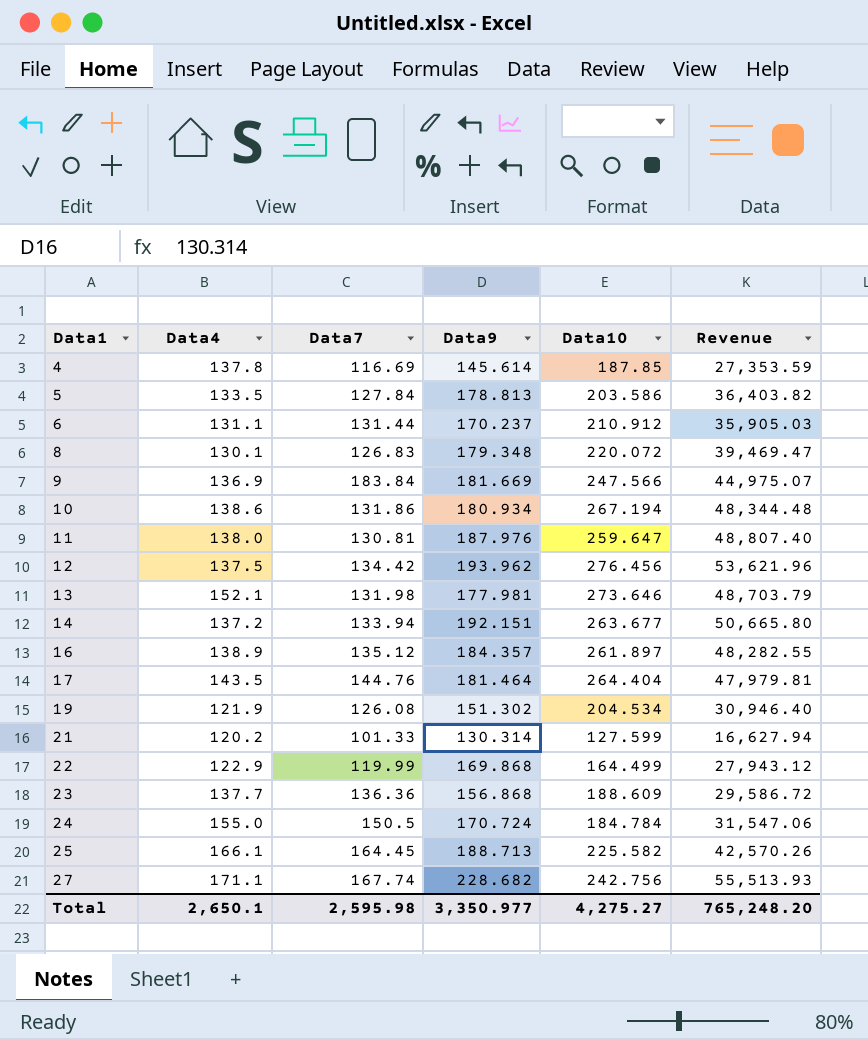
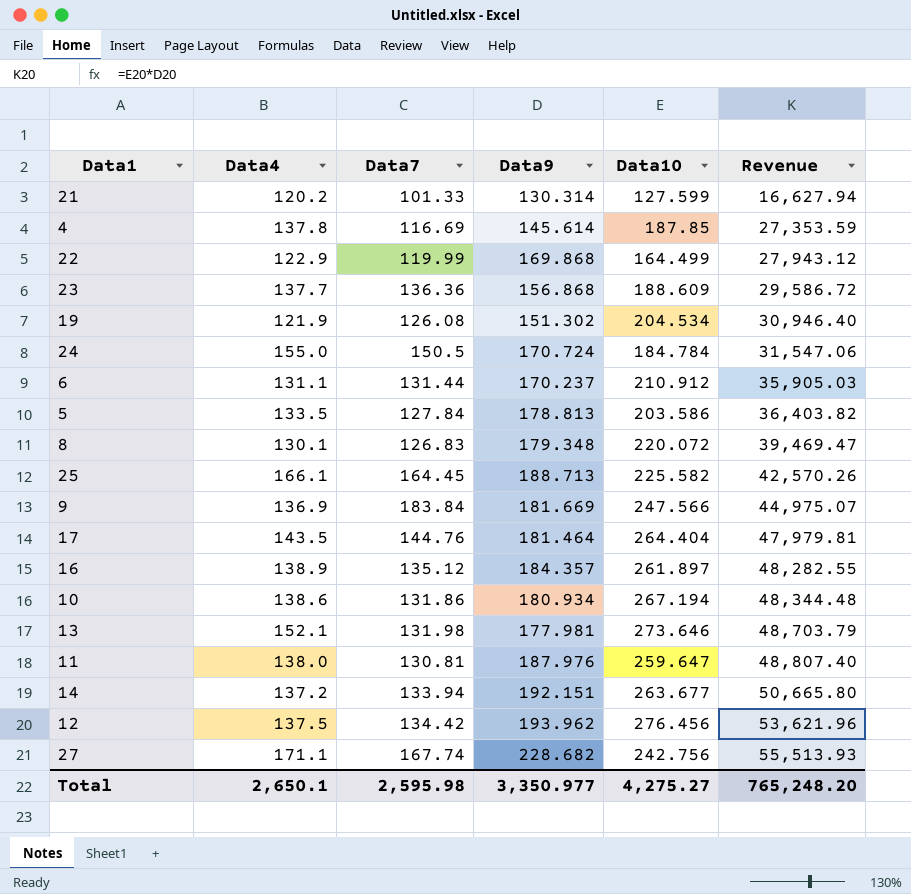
row order: Data1 ascending -> Revenue ascending

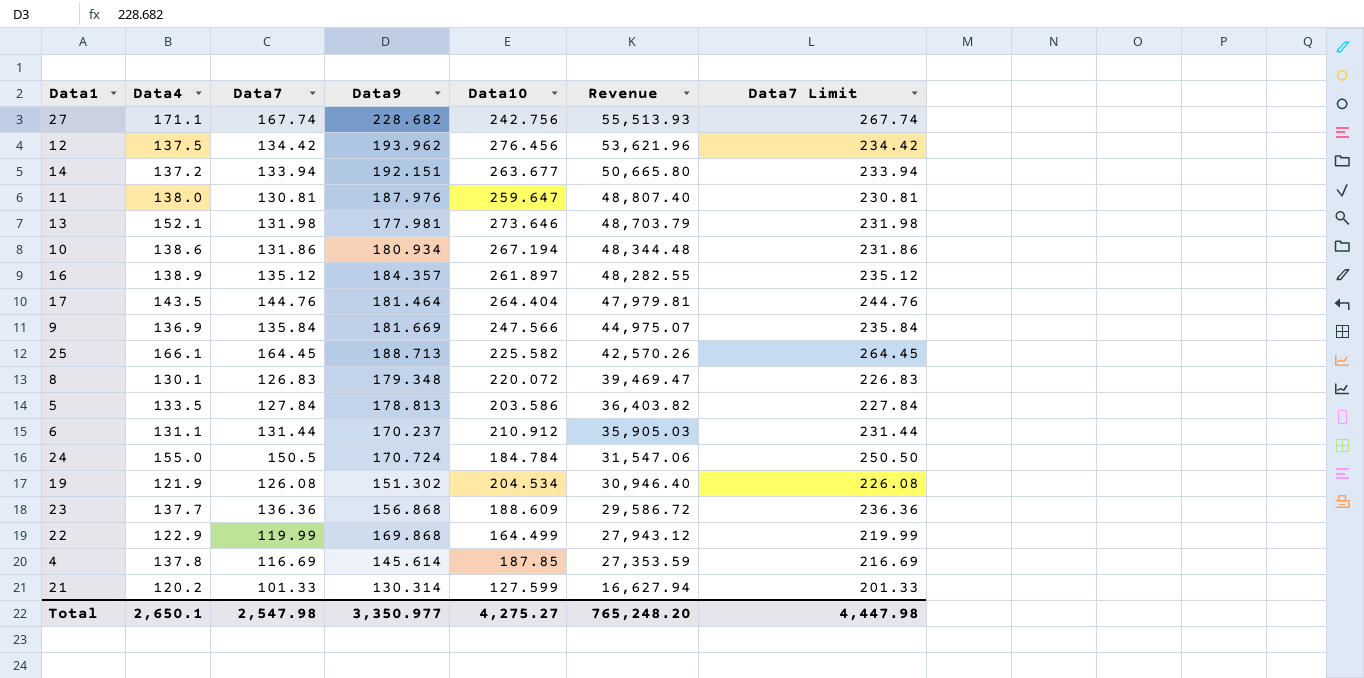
row order: Revenue ascending -> Revenue descending
column Data7 Limit | formula: none -> [Data7] + 100
9 | Data7: 183.84 -> 135.84
Total | Data7: 2,595.98 -> 2,547.98

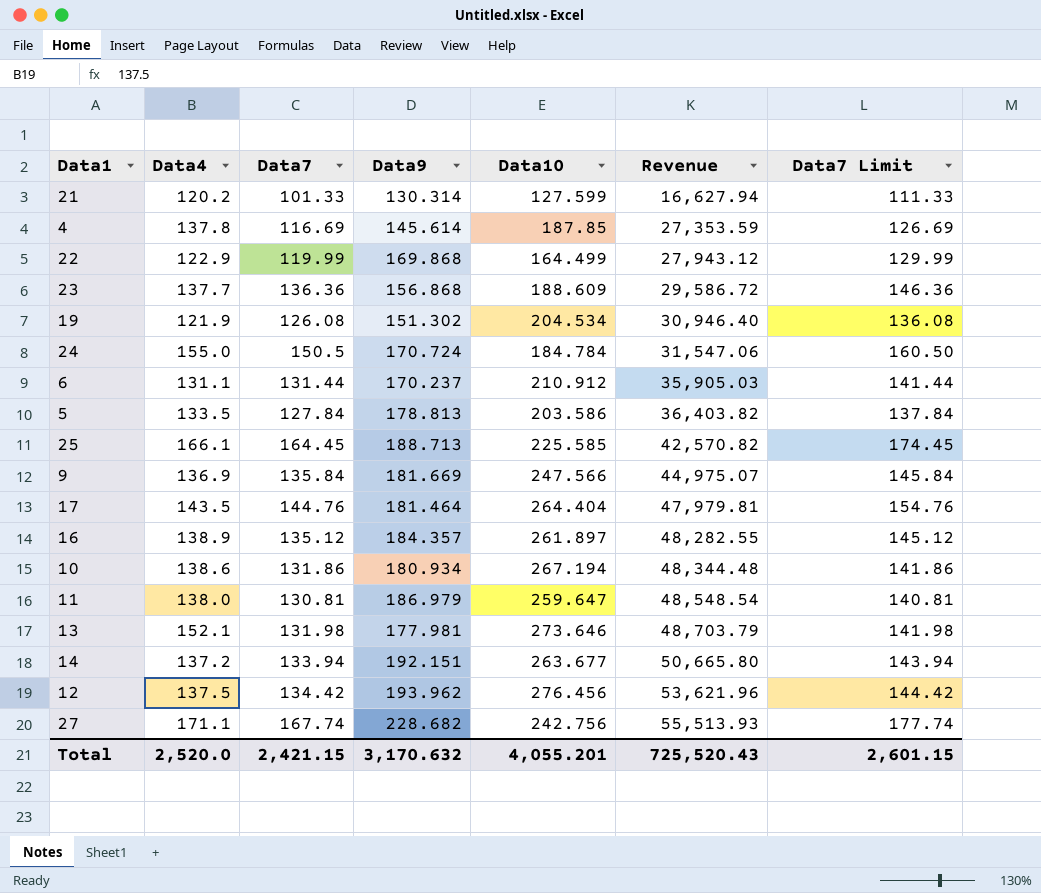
row order: Revenue descending -> Revenue ascending
column Data7 Limit | formula: [Data7] + 100 -> [Data7] + 10
row 8: 130.1 | 126.83 | 179.348 | 220.072 | 39,469.47 | 226.83 -> none
25 | Data10: 225.582 -> 225.585
25 | Revenue: 42,570.26 -> 42,570.82
11 | Data9: 187.976 -> 186.979
11 | Revenue: 48,807.40 -> 48,548.54
Total | Data4: 2,650.1 -> 2,520.0
Total | Data7: 2,547.98 -> 2,421.15
Total | Data9: 3,350.977 -> 3,170.632
Total | Data10: 4,275.27 -> 4,055.201
Total | Revenue: 765,248.20 -> 725,520.43
Total | Data7 Limit: 4,447.98 -> 2,601.15

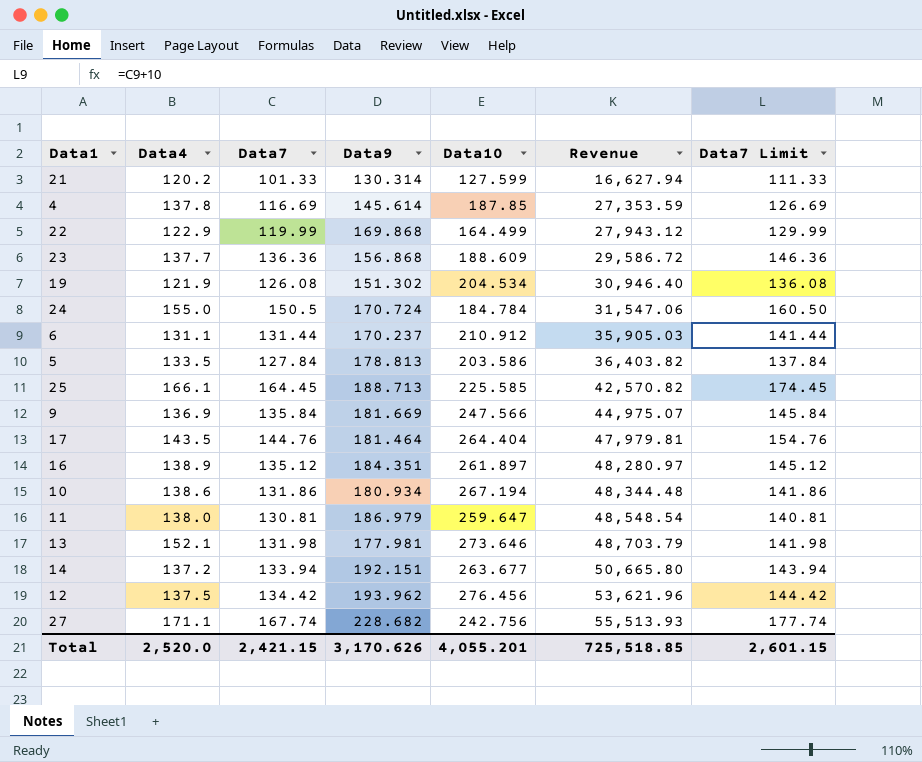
16 | Data9: 184.357 -> 184.351
16 | Revenue: 48,282.55 -> 48,280.97
Total | Data9: 3,170.632 -> 3,170.626
Total | Revenue: 725,520.43 -> 725,518.85

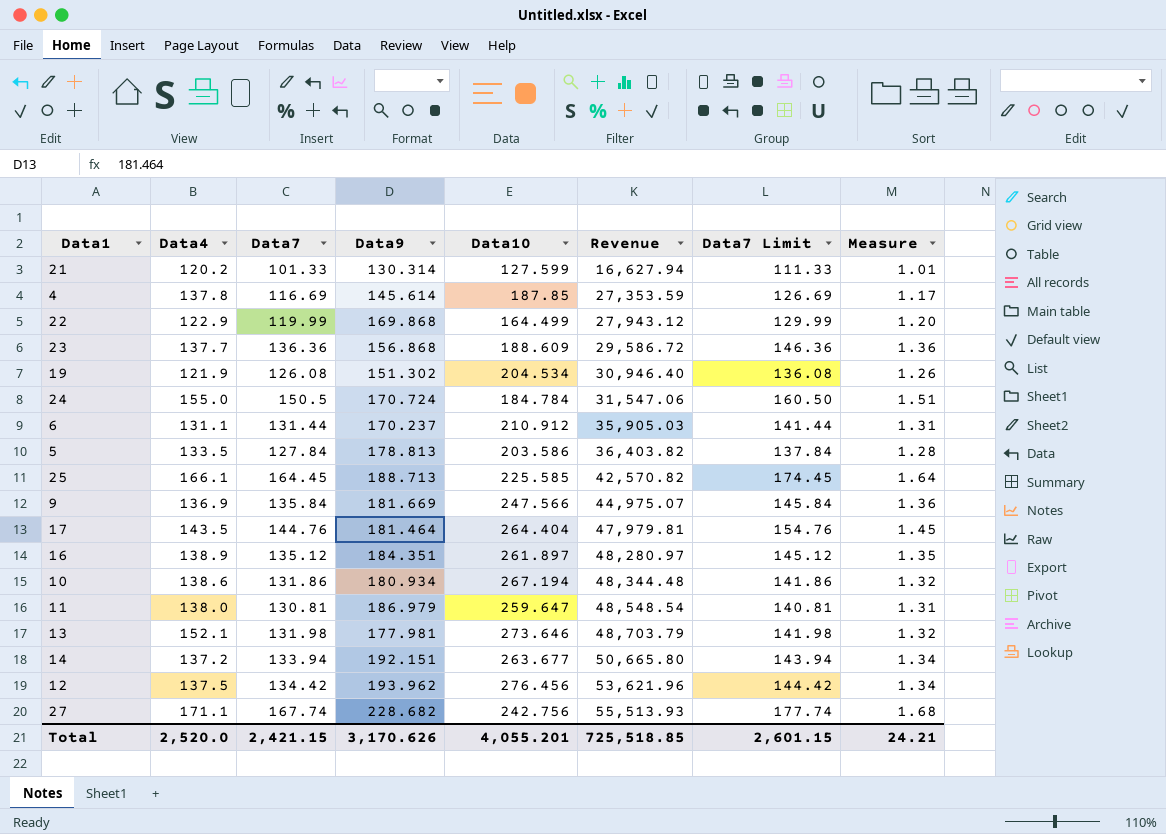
column Measure | formula: none -> [Data7] * 0.01

